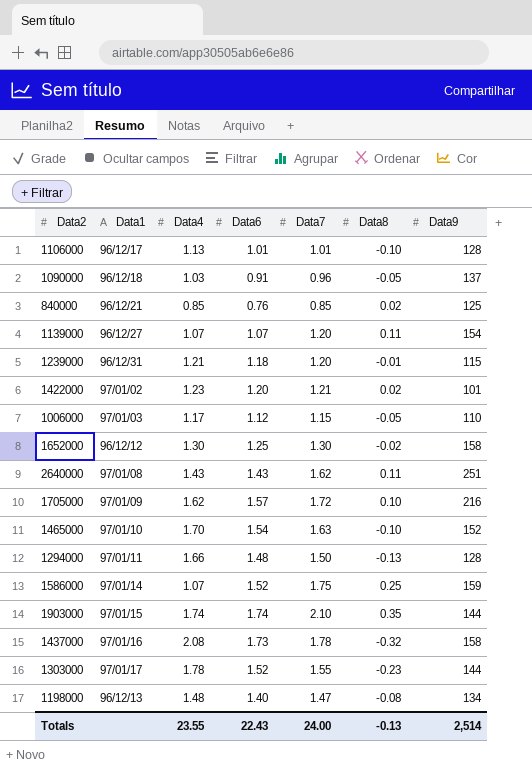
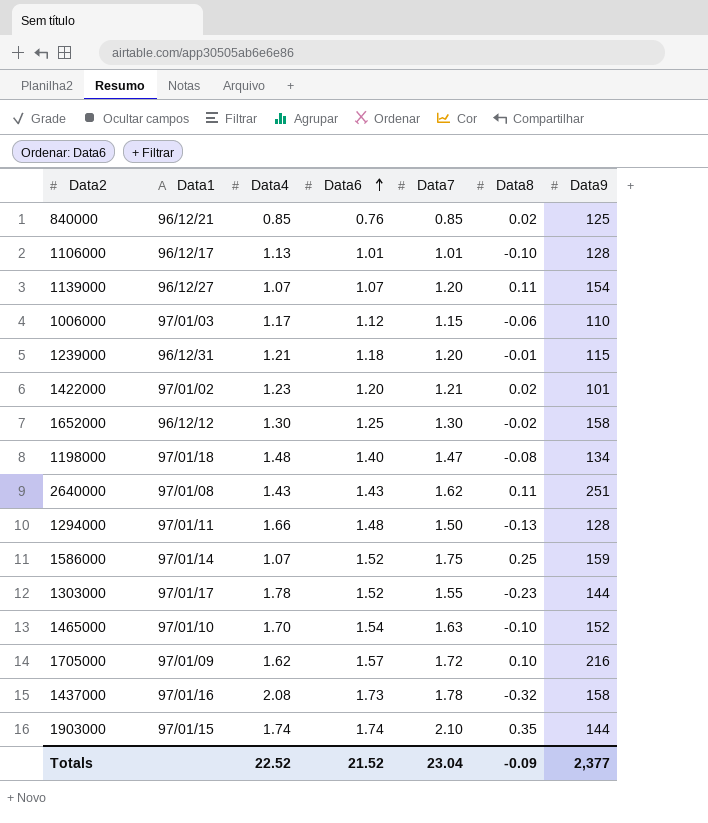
row order: none -> Data6 ascending
row 1090000: 96/12/18 | 1.03 | 0.91 | 0.96 | -0.05 | 137 -> none
1006000 | Data8: -0.05 -> -0.06
1198000 | Data1: 96/12/13 -> 97/01/18
Totals | Data4: 23.55 -> 22.52
Totals | Data6: 22.43 -> 21.52
Totals | Data7: 24.00 -> 23.04
Totals | Data8: -0.13 -> -0.09
Totals | Data9: 2,514 -> 2,377

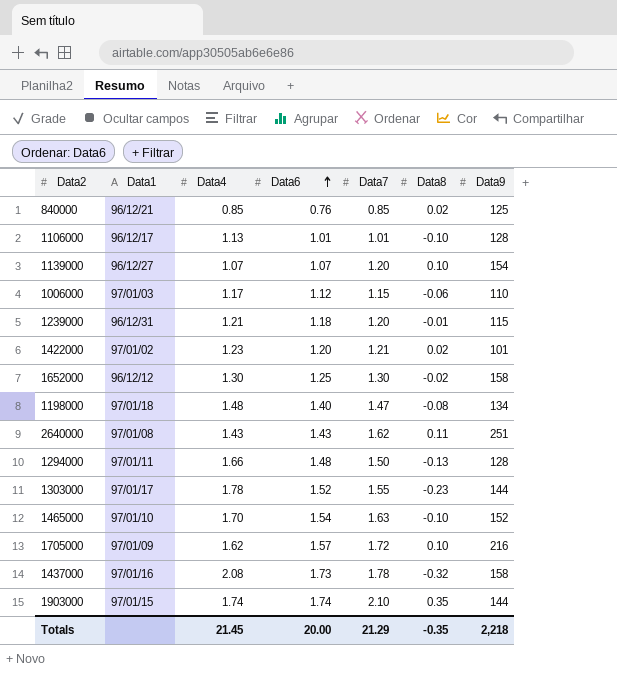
row 1586000: 97/01/14 | 1.07 | 1.52 | 1.75 | 0.25 | 159 -> none
1139000 | Data8: 0.11 -> 0.10
Totals | Data4: 22.52 -> 21.45
Totals | Data6: 21.52 -> 20.00
Totals | Data7: 23.04 -> 21.29
Totals | Data8: -0.09 -> -0.35
Totals | Data9: 2,377 -> 2,218

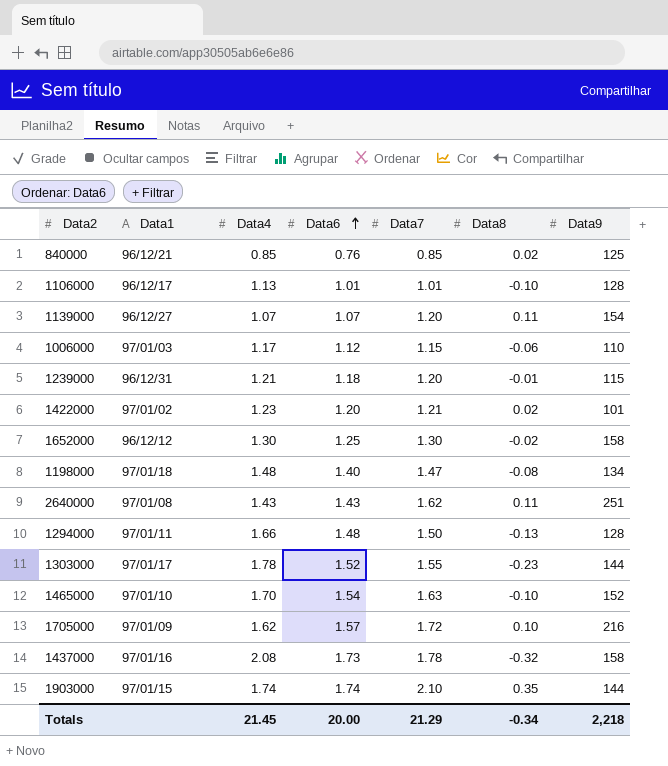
1139000 | Data8: 0.10 -> 0.11
Totals | Data8: -0.35 -> -0.34

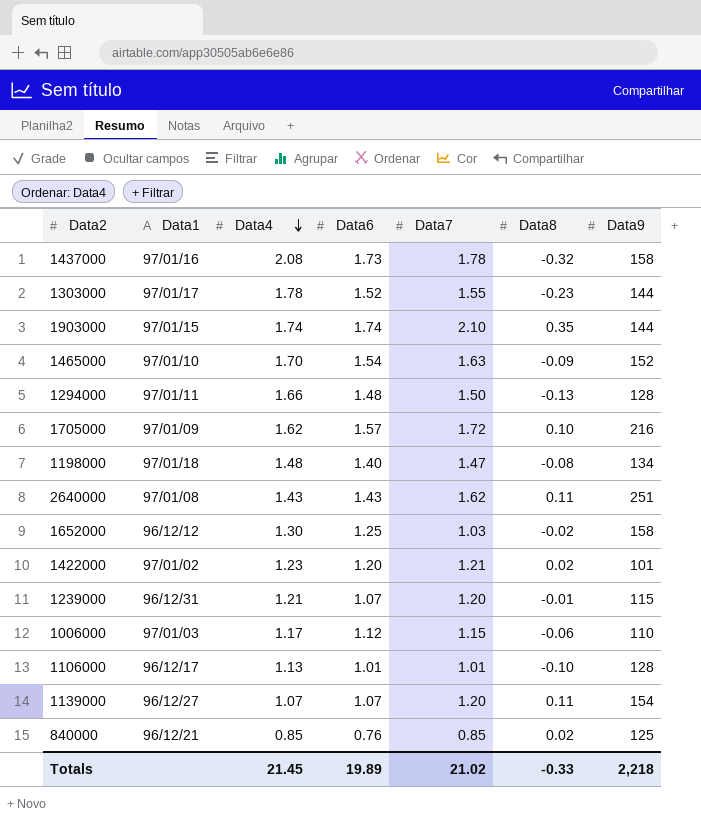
row order: Data6 ascending -> Data4 descending
1465000 | Data8: -0.10 -> -0.09
1652000 | Data7: 1.30 -> 1.03
1239000 | Data6: 1.18 -> 1.07
Totals | Data6: 20.00 -> 19.89
Totals | Data7: 21.29 -> 21.02
Totals | Data8: -0.34 -> -0.33

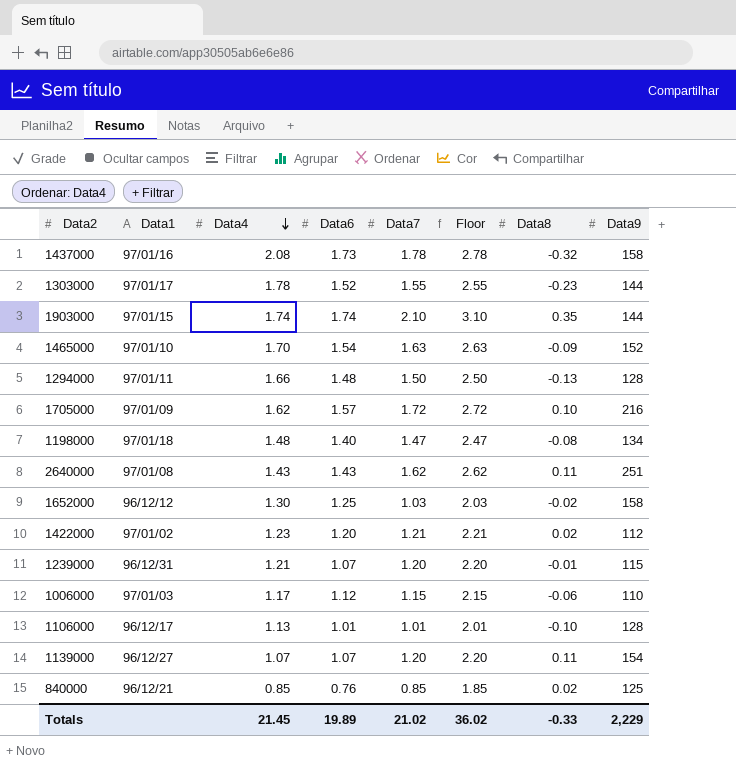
column Floor | formula: none -> [Data7] + 1
1422000 | Data9: 101 -> 112
Totals | Data9: 2,218 -> 2,229

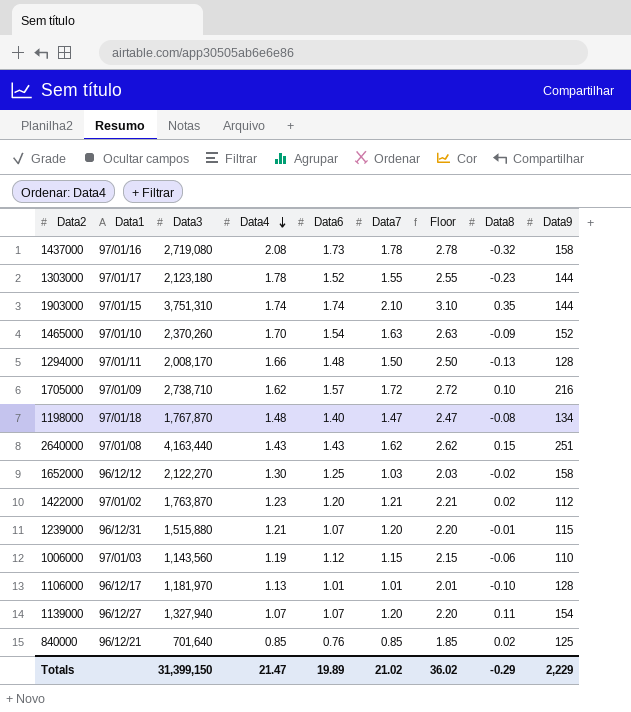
column Data3 | position: none -> 3
2640000 | Data8: 0.11 -> 0.15
1006000 | Data4: 1.17 -> 1.19
Totals | Data4: 21.45 -> 21.47
Totals | Data8: -0.33 -> -0.29

